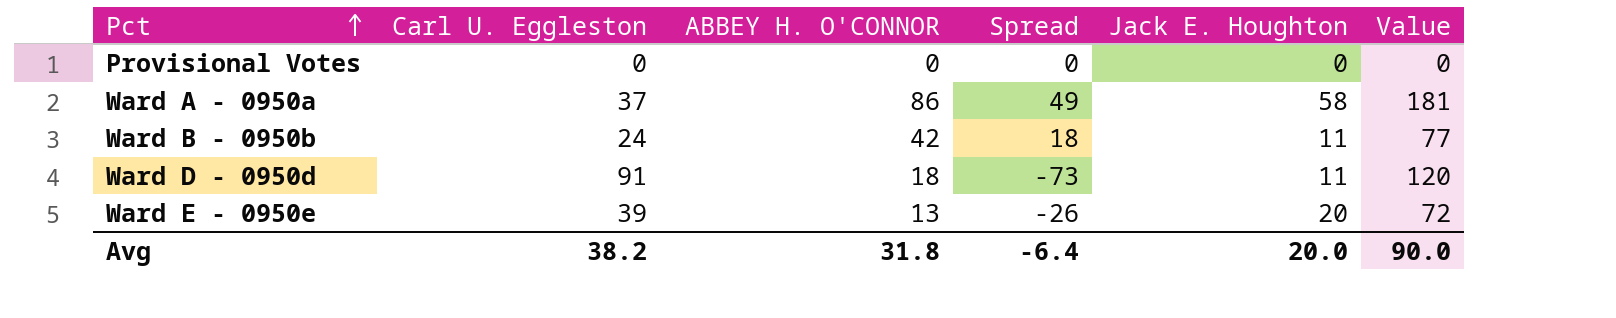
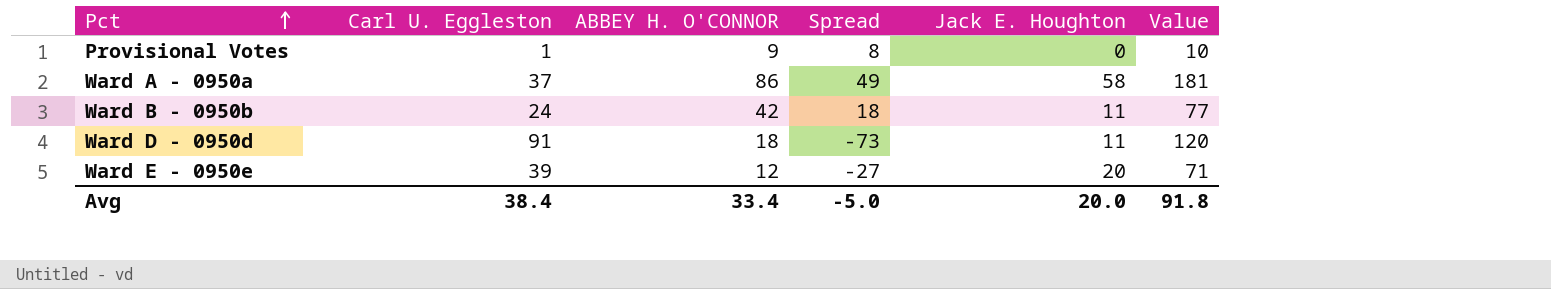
Provisional Votes | Carl U. Eggleston: 0 -> 1
Provisional Votes | ABBEY H. O'CONNOR: 0 -> 9
Provisional Votes | Spread: 0 -> 8
Provisional Votes | Value: 0 -> 10
Ward E - 0950e | ABBEY H. O'CONNOR: 13 -> 12
Ward E - 0950e | Spread: -26 -> -27
Ward E - 0950e | Value: 72 -> 71
Avg | Carl U. Eggleston: 38.2 -> 38.4
Avg | ABBEY H. O'CONNOR: 31.8 -> 33.4
Avg | Spread: -6.4 -> -5.0
Avg | Value: 90.0 -> 91.8

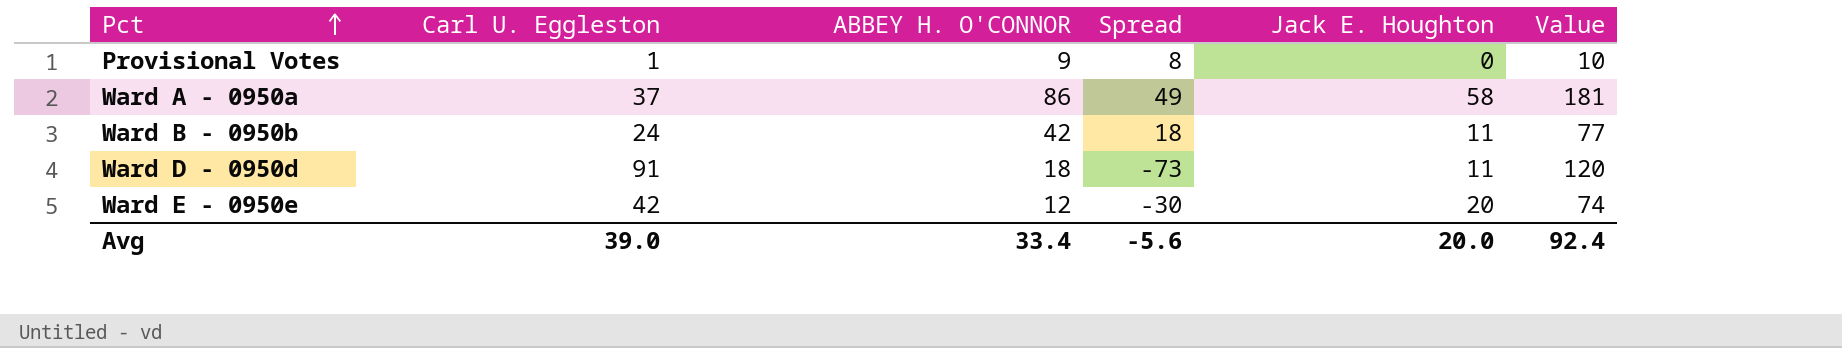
Ward E - 0950e | Carl U. Eggleston: 39 -> 42
Ward E - 0950e | Spread: -27 -> -30
Ward E - 0950e | Value: 71 -> 74
Avg | Carl U. Eggleston: 38.4 -> 39.0
Avg | Spread: -5.0 -> -5.6
Avg | Value: 91.8 -> 92.4

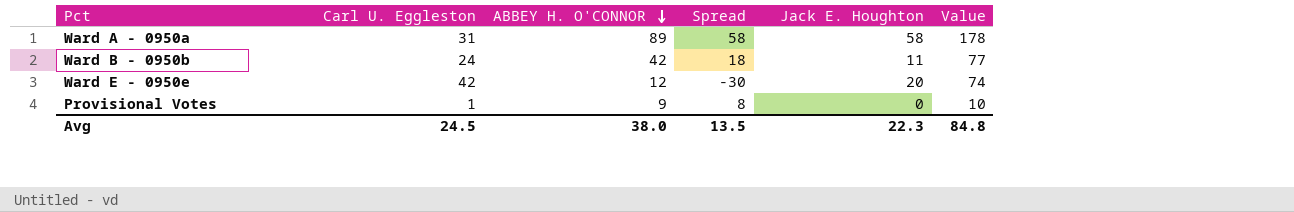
row order: Pct ascending -> ABBEY H. O'CONNOR descending
row Ward D - 0950d: 91 | 18 | -73 | 11 | 120 -> none
Ward A - 0950a | Carl U. Eggleston: 37 -> 31
Ward A - 0950a | ABBEY H. O'CONNOR: 86 -> 89
Ward A - 0950a | Spread: 49 -> 58
Ward A - 0950a | Value: 181 -> 178
Avg | Carl U. Eggleston: 39.0 -> 24.5
Avg | ABBEY H. O'CONNOR: 33.4 -> 38.0
Avg | Spread: -5.6 -> 13.5
Avg | Jack E. Houghton: 20.0 -> 22.3
Avg | Value: 92.4 -> 84.8

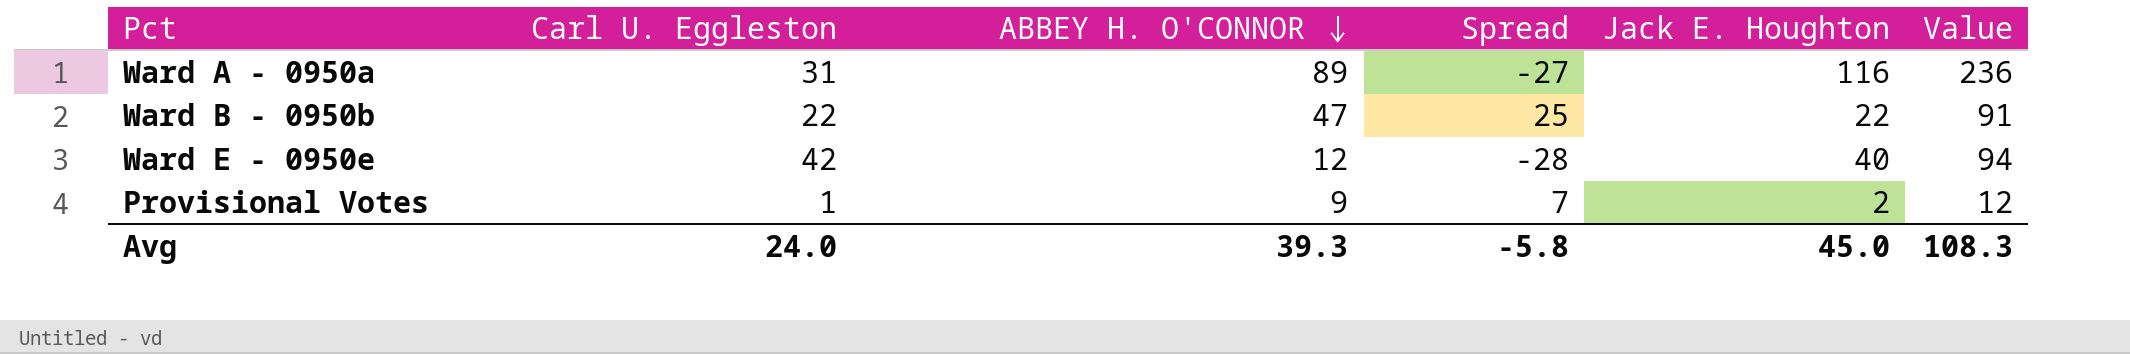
column Spread | formula: [ABBEY H. O'CONNOR] - [Carl U. Eggleston] -> [ABBEY H. O'CONNOR] - [Jack E. Houghton]
Ward A - 0950a | Jack E. Houghton: 58 -> 116
Ward A - 0950a | Value: 178 -> 236
Ward B - 0950b | Carl U. Eggleston: 24 -> 22
Ward B - 0950b | ABBEY H. O'CONNOR: 42 -> 47
Ward B - 0950b | Jack E. Houghton: 11 -> 22
Ward B - 0950b | Value: 77 -> 91
Ward E - 0950e | Jack E. Houghton: 20 -> 40
Ward E - 0950e | Value: 74 -> 94
Provisional Votes | Jack E. Houghton: 0 -> 2
Provisional Votes | Value: 10 -> 12
Avg | Carl U. Eggleston: 24.5 -> 24.0
Avg | ABBEY H. O'CONNOR: 38.0 -> 39.3
Avg | Spread: 13.5 -> -5.8
Avg | Jack E. Houghton: 22.3 -> 45.0
Avg | Value: 84.8 -> 108.3

